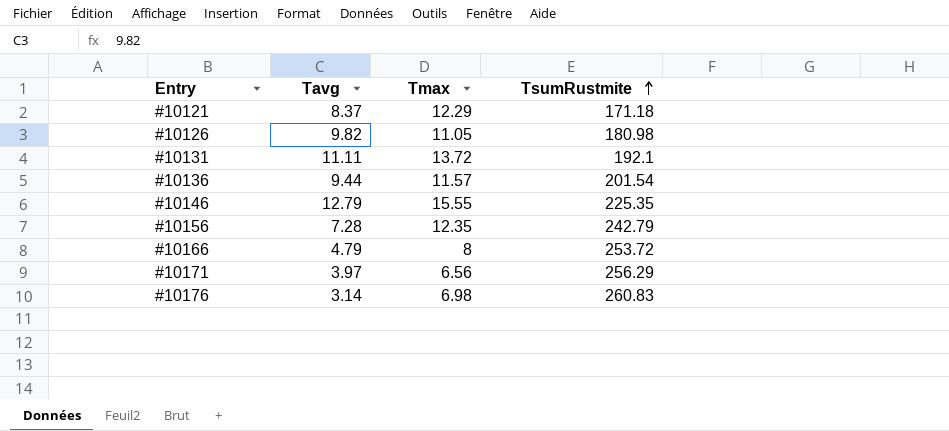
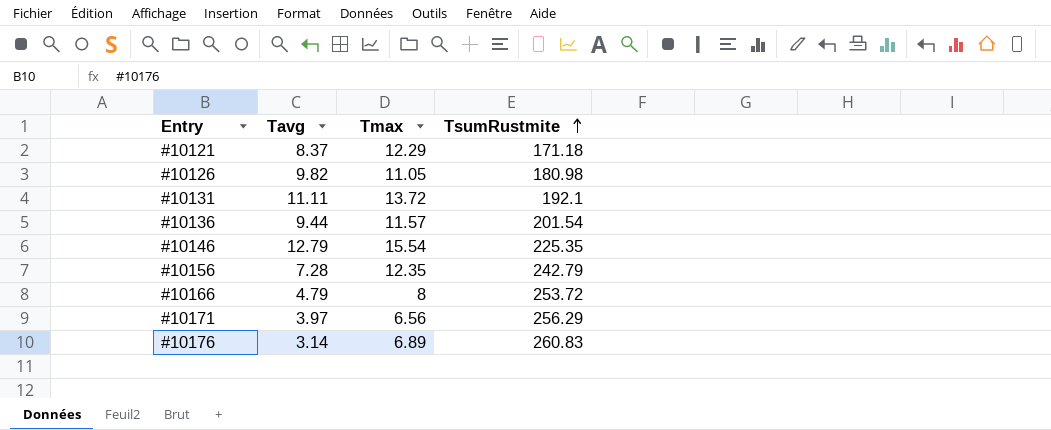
#10146 | Tmax: 15.55 -> 15.54
#10176 | Tmax: 6.98 -> 6.89

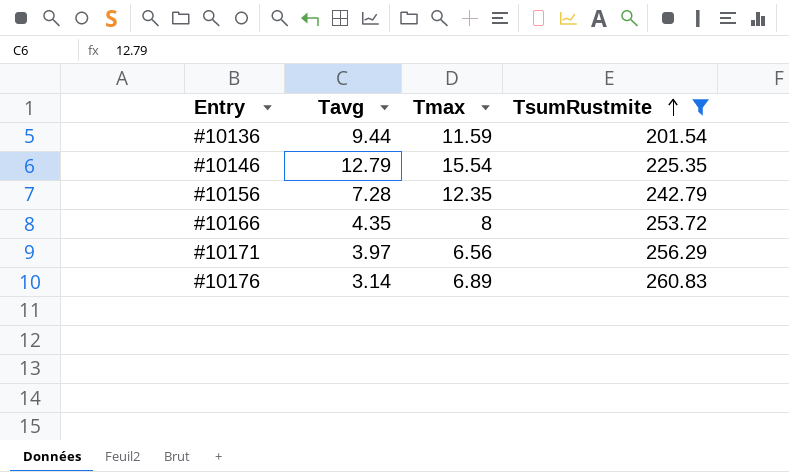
filter: none -> TsumRustmite >= 201.54
#10136 | Tmax: 11.57 -> 11.59
#10166 | Tavg: 4.79 -> 4.35

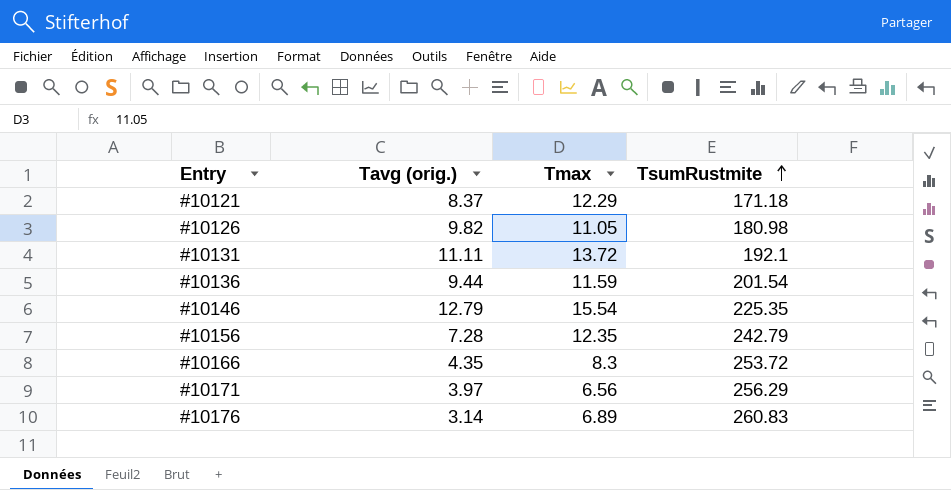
filter: TsumRustmite >= 201.54 -> none
column name: Tavg -> Tavg (orig.)
#10166 | Tmax: 8 -> 8.3

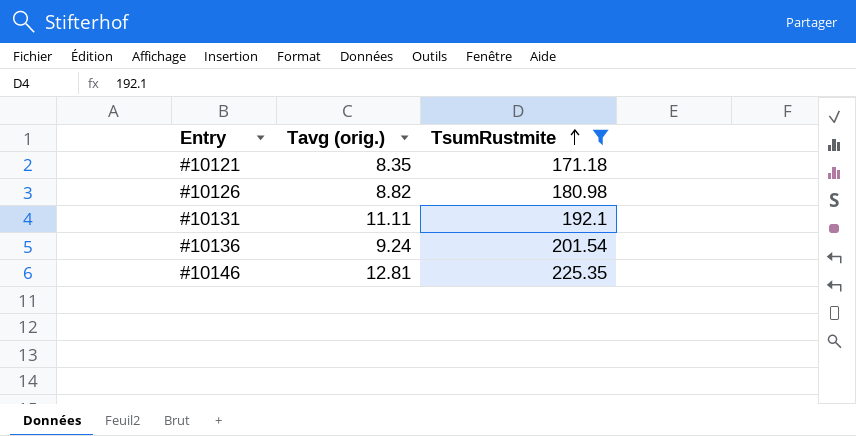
filter: none -> TsumRustmite <= 225.35
column Tmax | position: 3 -> none
#10121 | Tavg (orig.): 8.37 -> 8.35
#10126 | Tavg (orig.): 9.82 -> 8.82
#10136 | Tavg (orig.): 9.44 -> 9.24
#10146 | Tavg (orig.): 12.79 -> 12.81

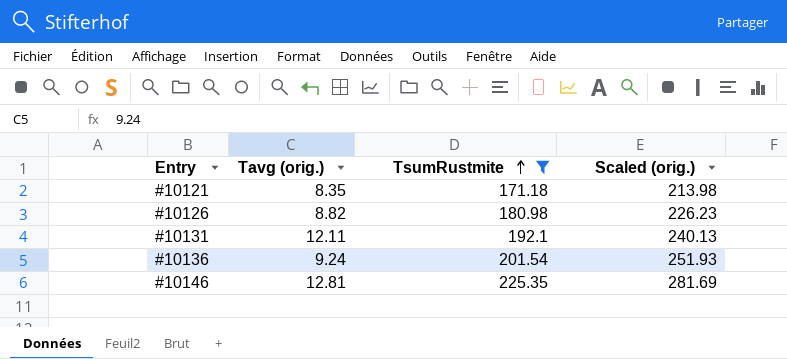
column Scaled (orig.) | formula: none -> [TsumRustmite] * 1.25
#10131 | Tavg (orig.): 11.11 -> 12.11

